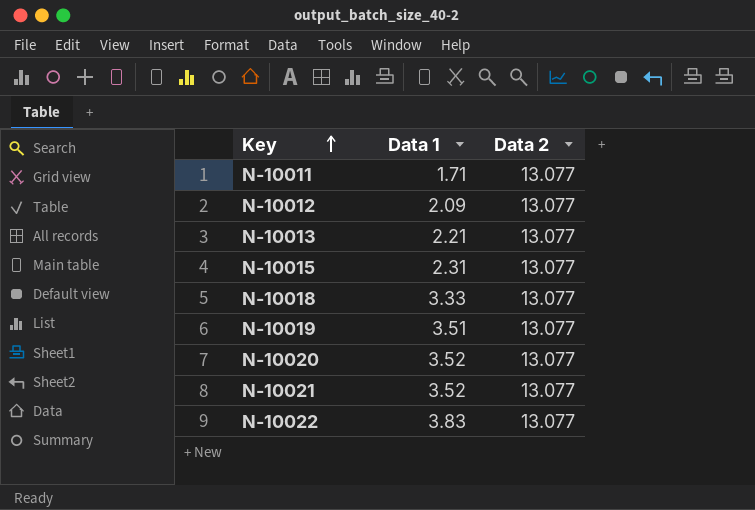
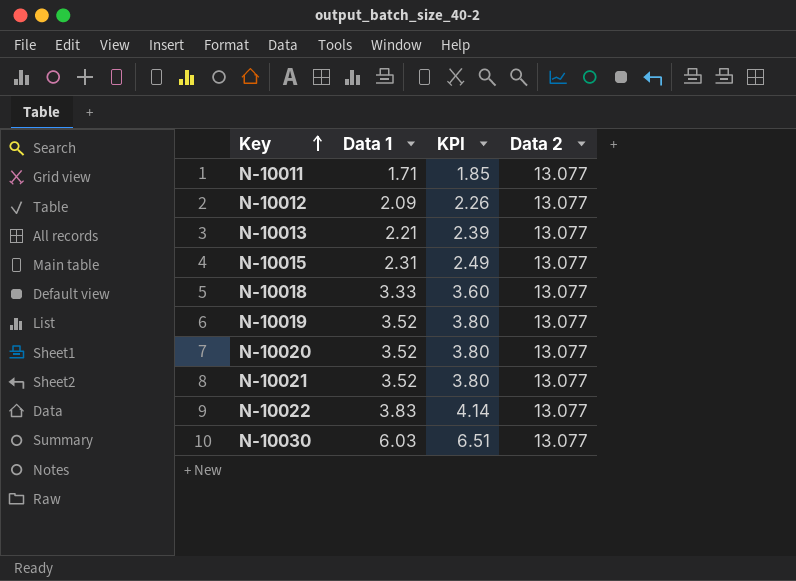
column KPI | formula: none -> [Data 1] * 1.08
N-10019 | Data 1: 3.51 -> 3.52
row N-10030: none -> 6.03 | 6.51 | 13.077

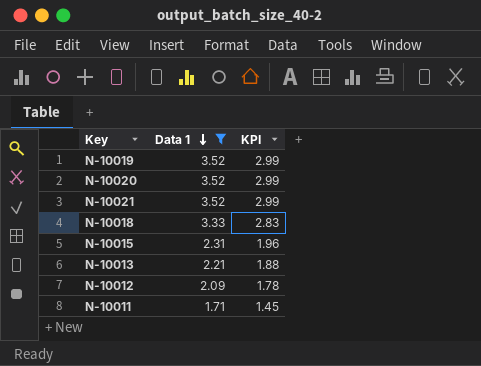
filter: none -> Data 1 <= 3.52
row order: Key ascending -> Data 1 descending
column Data 2 | position: 4 -> none
column KPI | formula: [Data 1] * 1.08 -> [Data 1] * 0.85

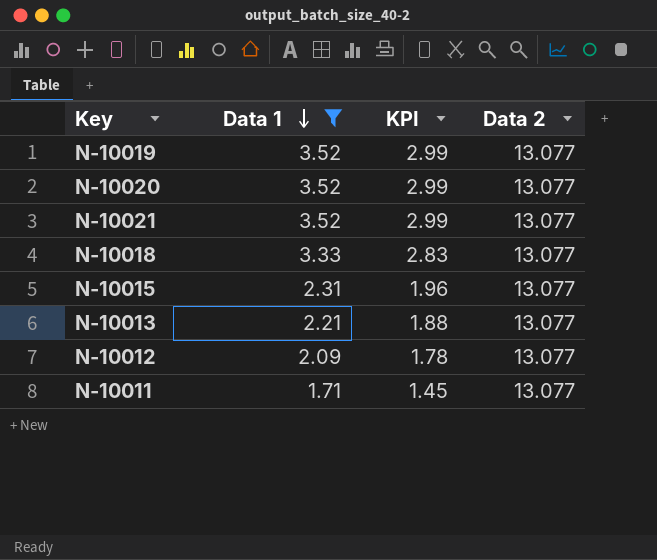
column Data 2 | position: none -> 4

